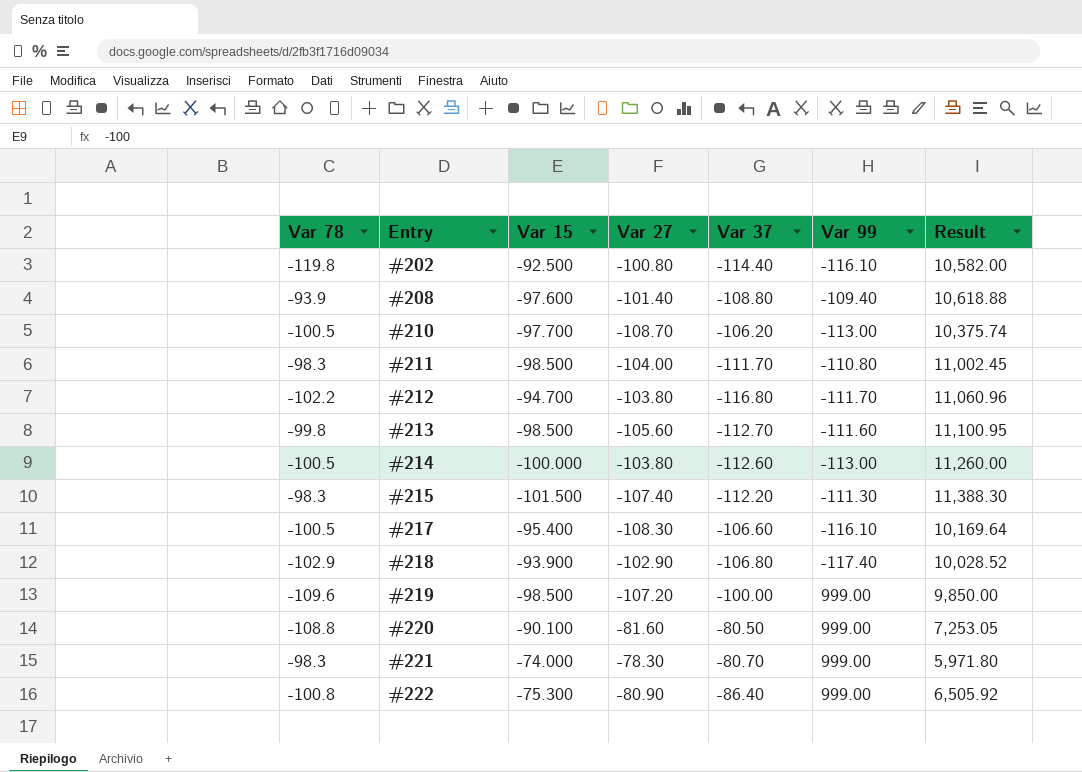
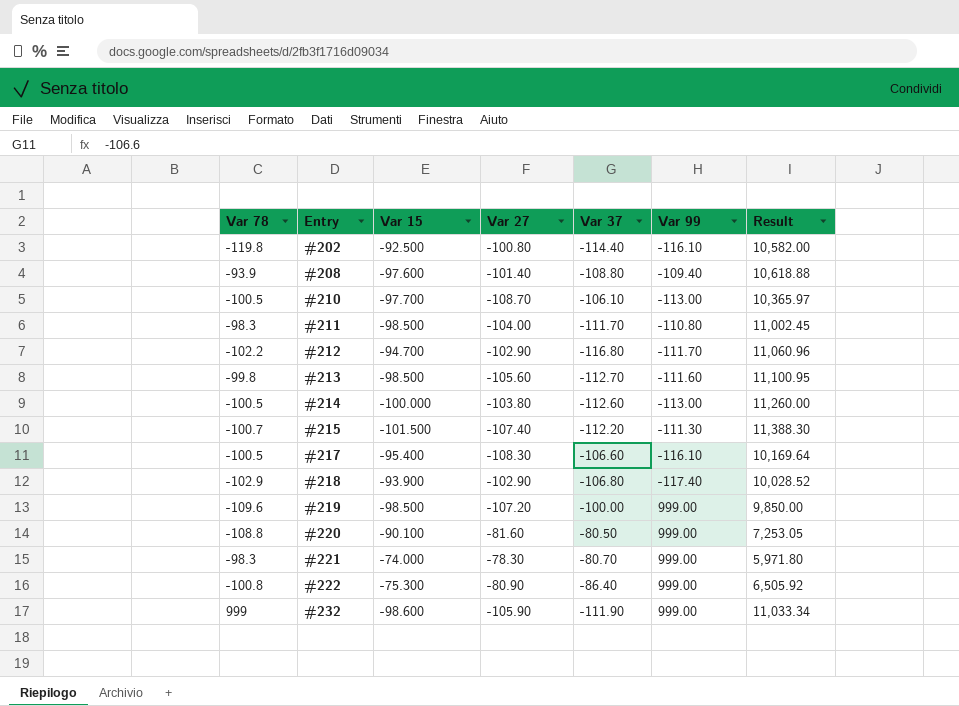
#210 | Var 37: -106.20 -> -106.10
#210 | Result: 10,375.74 -> 10,365.97
#212 | Var 27: -103.80 -> -102.90
#215 | Var 78: -98.3 -> -100.7
row #232: none -> 999 | -98.600 | -105.90 | -111.90 | 999.00 | 11,033.34

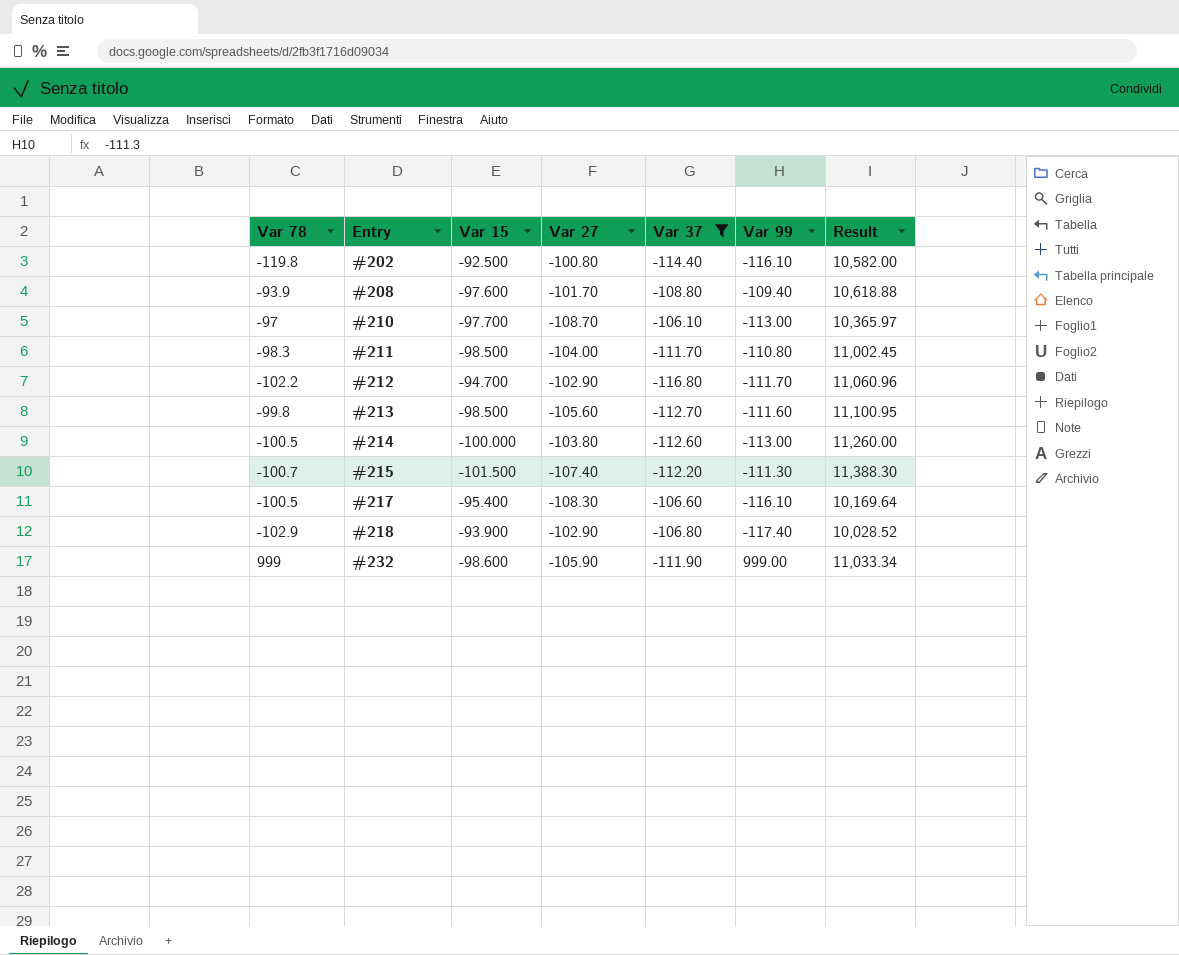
filter: none -> Var 37 <= -106.10
#208 | Var 27: -101.40 -> -101.70
#210 | Var 78: -100.5 -> -97

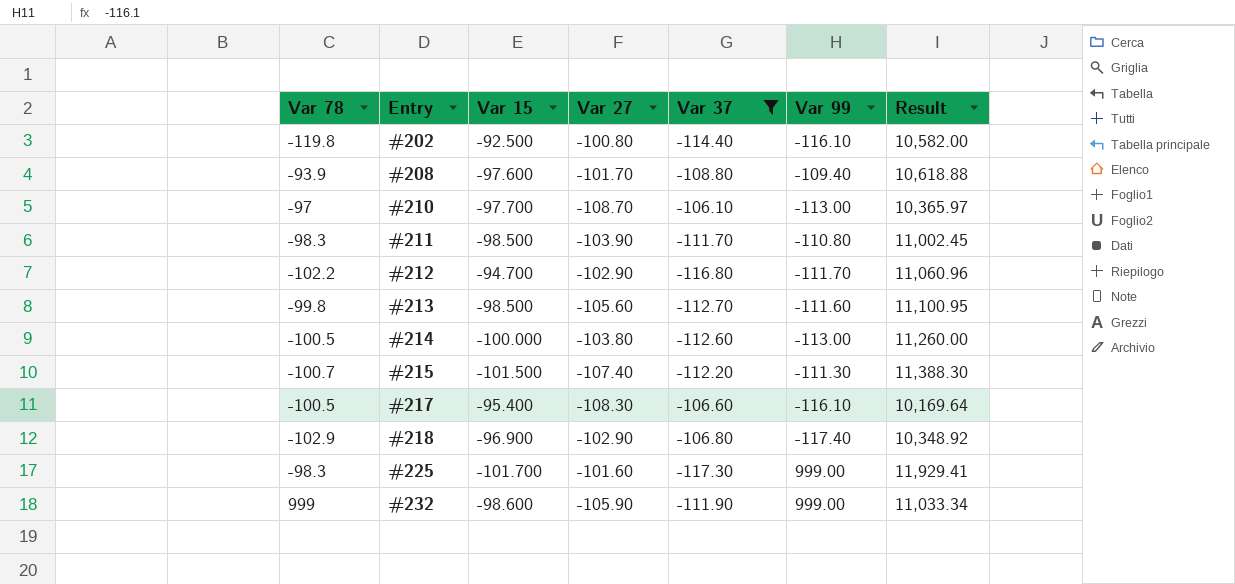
#211 | Var 27: -104.00 -> -103.90
#218 | Var 15: -93.900 -> -96.900
#218 | Result: 10,028.52 -> 10,348.92
row #225: none -> -98.3 | -101.700 | -101.60 | -117.30 | 999.00 | 11,929.41

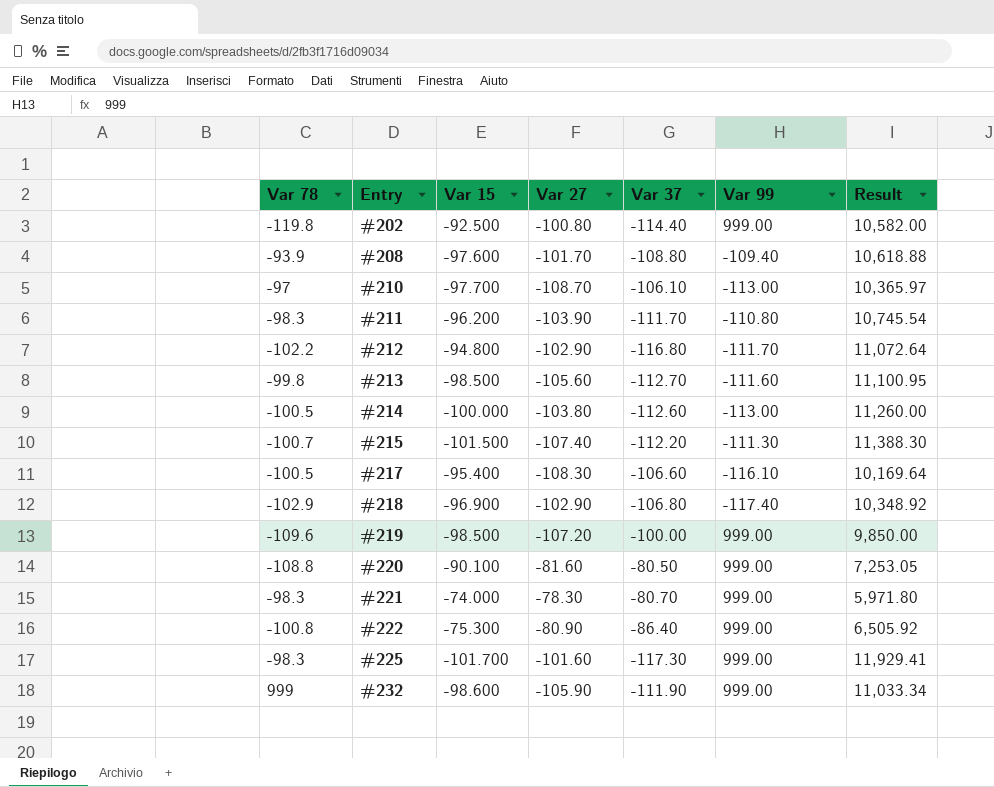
filter: Var 37 <= -106.10 -> none
#202 | Var 99: -116.10 -> 999.00
#211 | Var 15: -98.500 -> -96.200
#211 | Result: 11,002.45 -> 10,745.54
#212 | Var 15: -94.700 -> -94.800
#212 | Result: 11,060.96 -> 11,072.64

